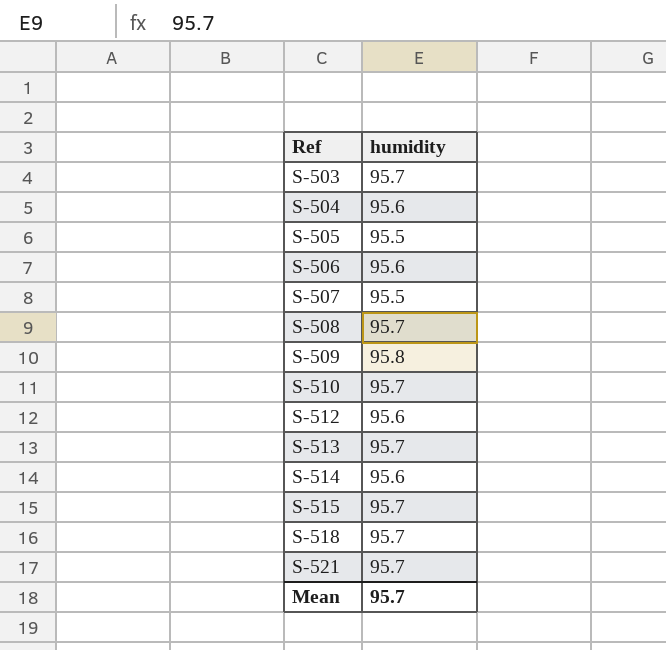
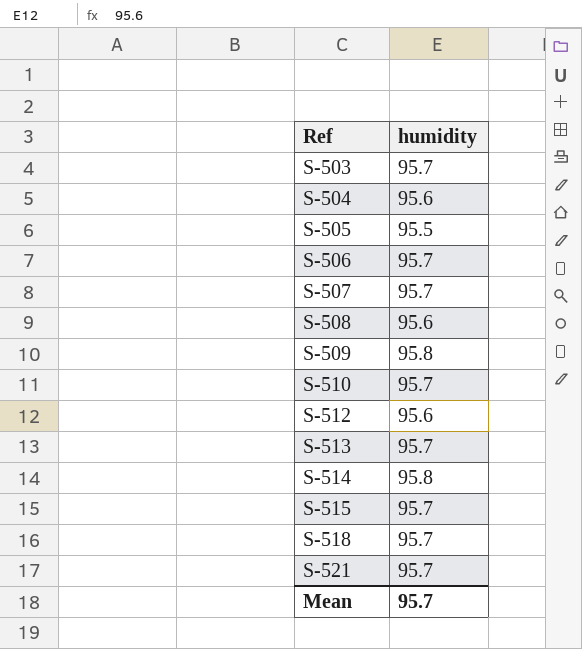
S-506 | humidity: 95.6 -> 95.7
S-507 | humidity: 95.5 -> 95.7
S-508 | humidity: 95.7 -> 95.6
S-514 | humidity: 95.6 -> 95.8

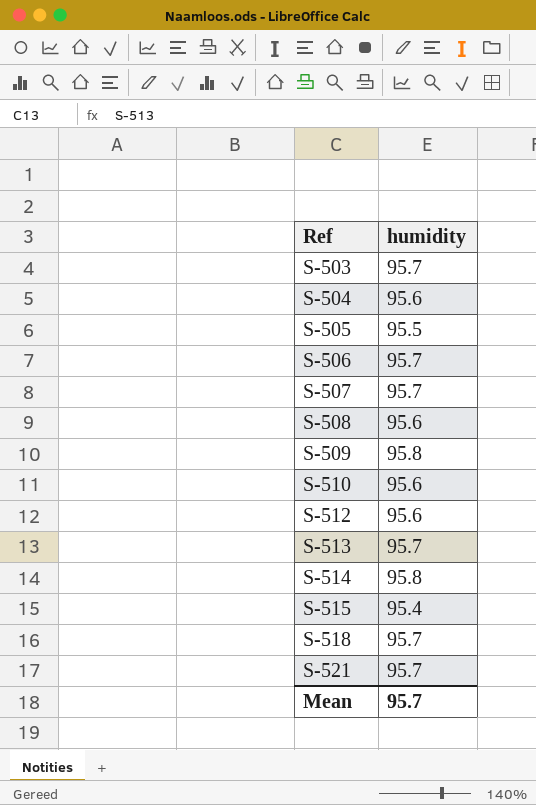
S-510 | humidity: 95.7 -> 95.6
S-515 | humidity: 95.7 -> 95.4

